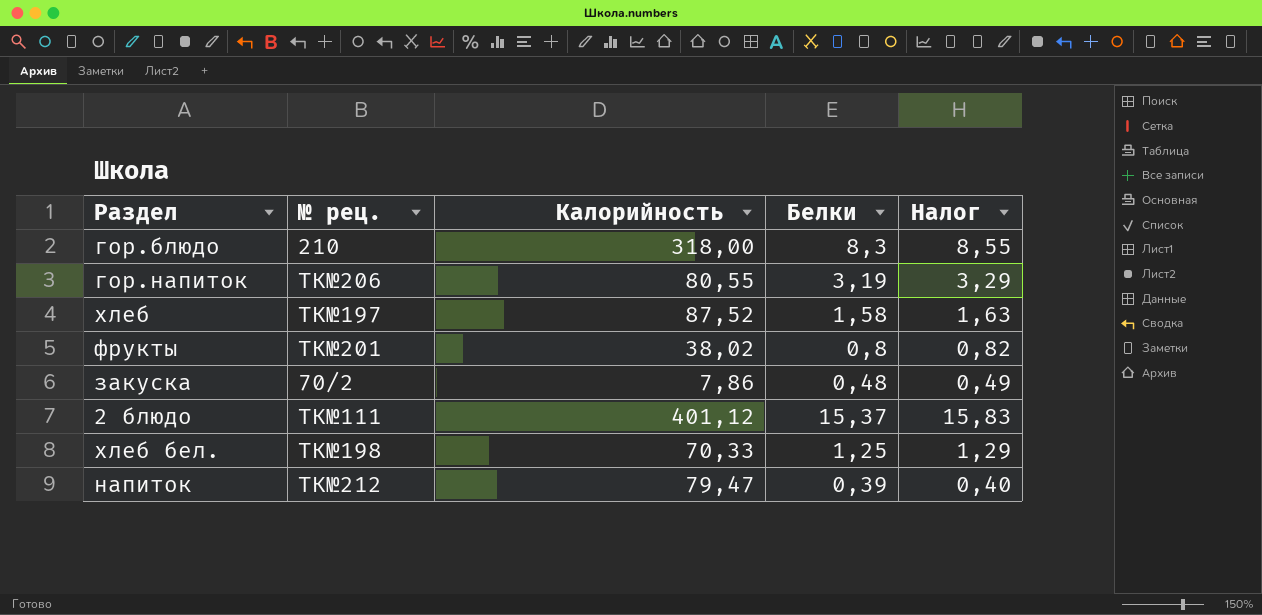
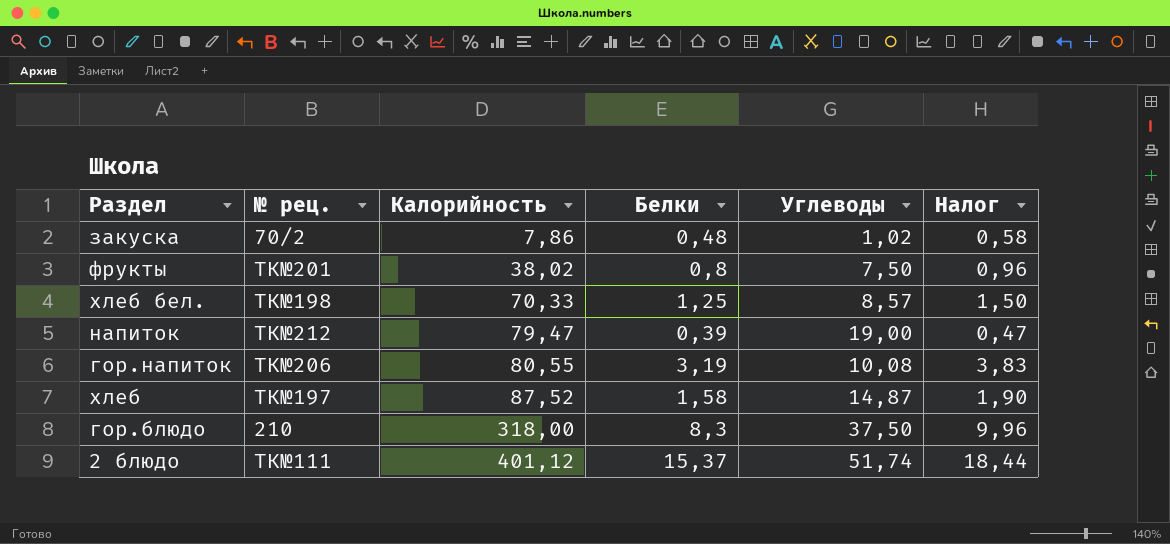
row order: none -> Калорийность ascending
column Углеводы | position: none -> 5
column Налог | formula: [Белки] * 1,03 -> [Белки] * 1,2

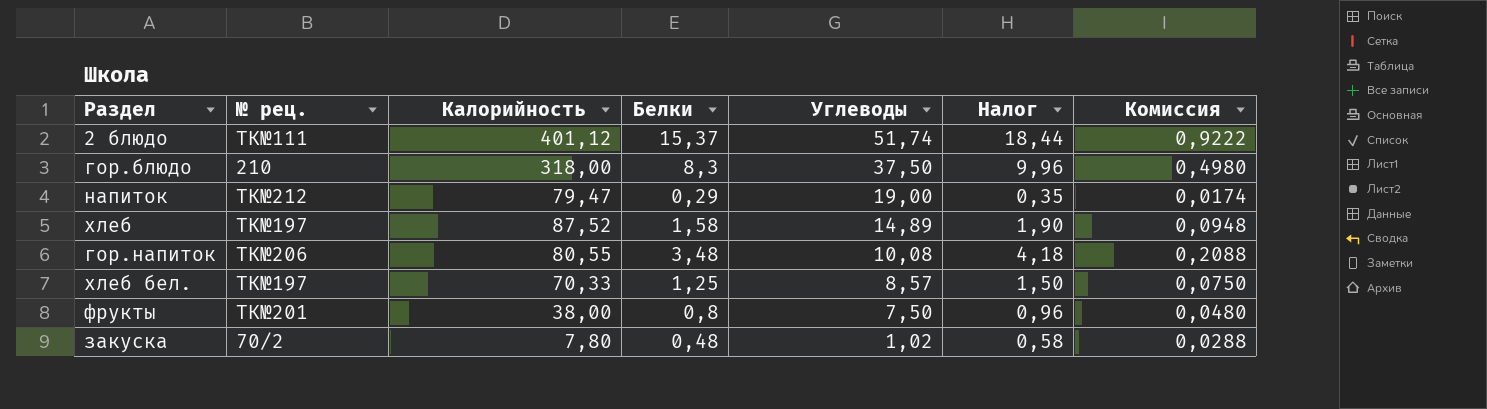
row order: Калорийность ascending -> Углеводы descending
column Комиссия | formula: none -> [Белки] * 0,06
напиток | Белки: 0,39 -> 0,29
напиток | Налог: 0,47 -> 0,35
хлеб | Углеводы: 14,87 -> 14,89
гор.напиток | Белки: 3,19 -> 3,48
гор.напиток | Налог: 3,83 -> 4,18
хлеб бел. | № рец.: ТК№198 -> ТК№197
фрукты | Калорийность: 38,02 -> 38,00
закуска | Калорийность: 7,86 -> 7,80

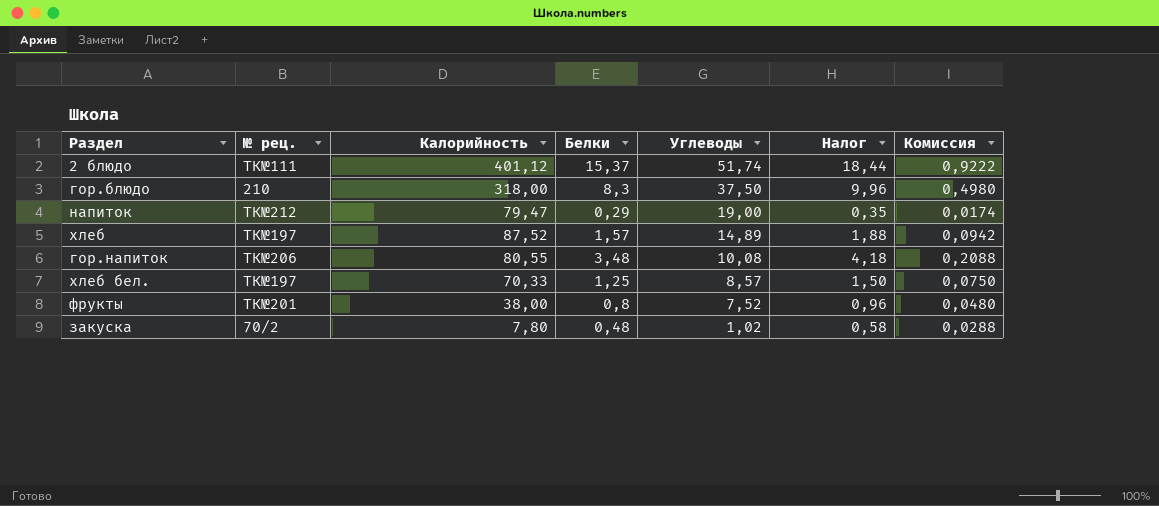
хлеб | Белки: 1,58 -> 1,57
хлеб | Налог: 1,90 -> 1,88
хлеб | Комиссия: 0,0948 -> 0,0942
фрукты | Углеводы: 7,50 -> 7,52

